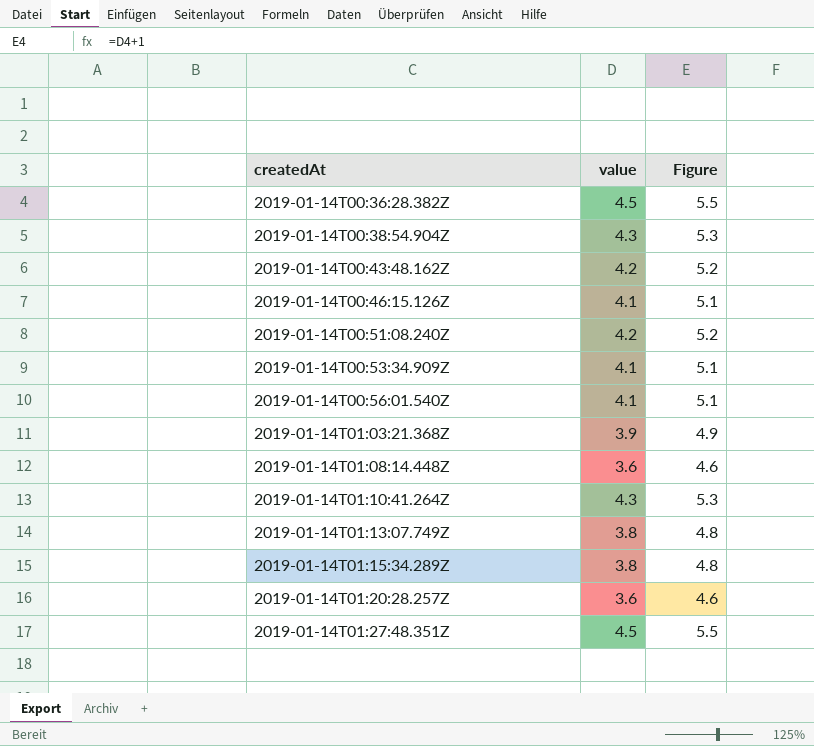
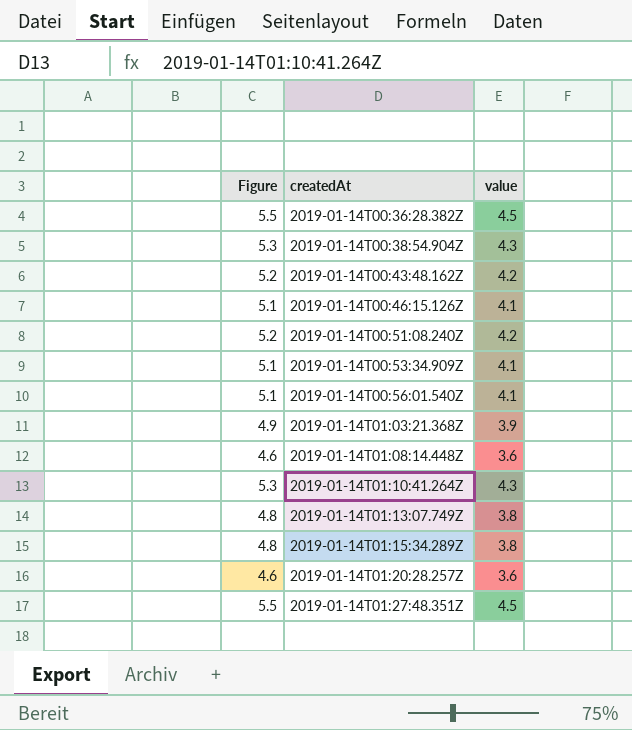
column Figure | position: 3 -> 1

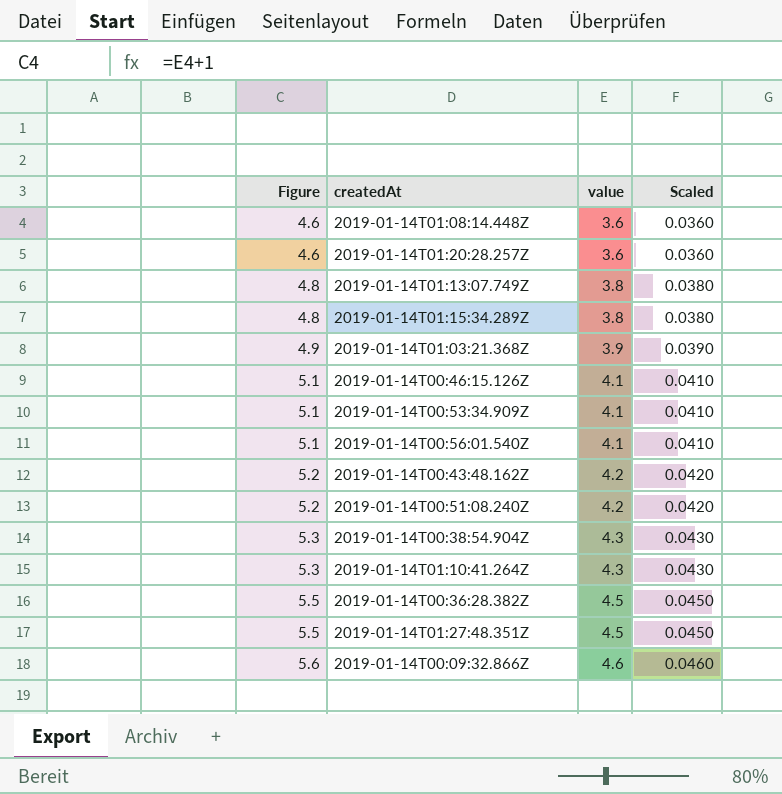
row order: createdAt ascending -> Figure ascending
column Scaled | formula: none -> [value] * 0.01
row 2019-01-14T00:09:32.866Z: none -> 5.6 | 4.6 | 0.0460

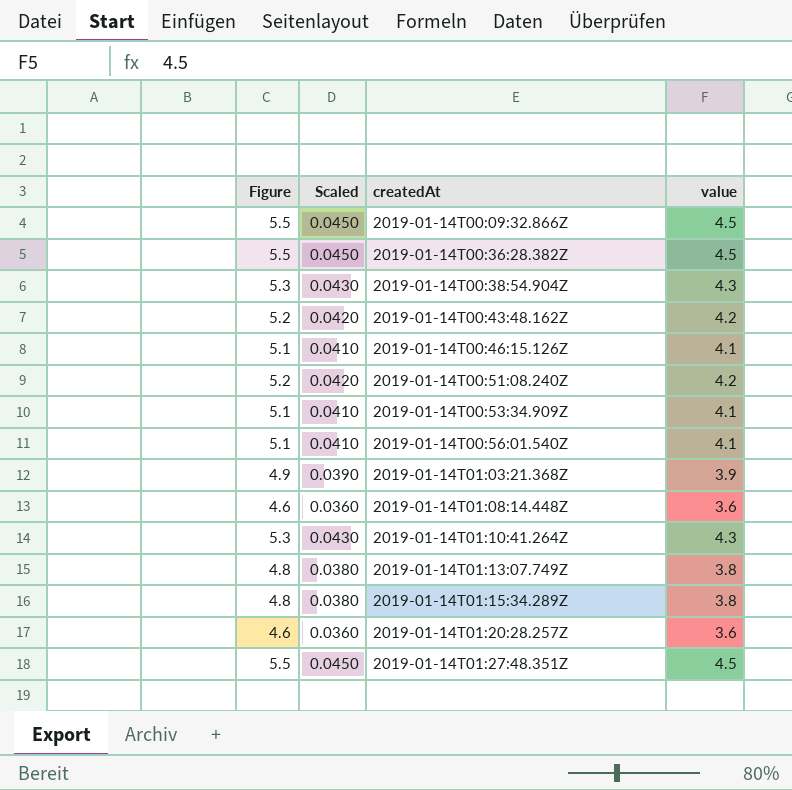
row order: Figure ascending -> createdAt ascending
column Scaled | position: 4 -> 2
2019-01-14T00:09:32.866Z | Figure: 5.6 -> 5.5
2019-01-14T00:09:32.866Z | Scaled: 0.0460 -> 0.0450
2019-01-14T00:09:32.866Z | value: 4.6 -> 4.5

